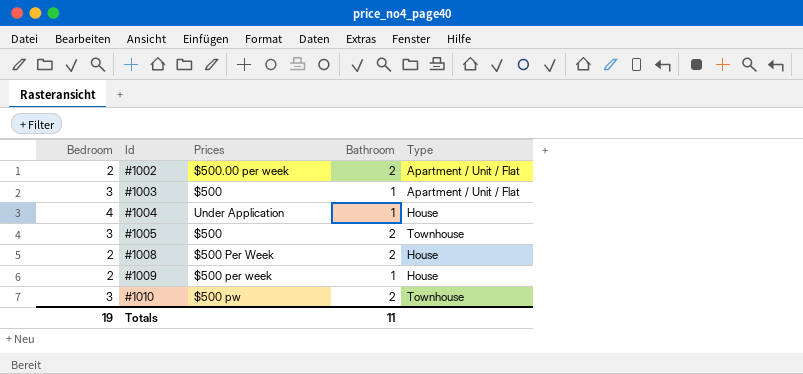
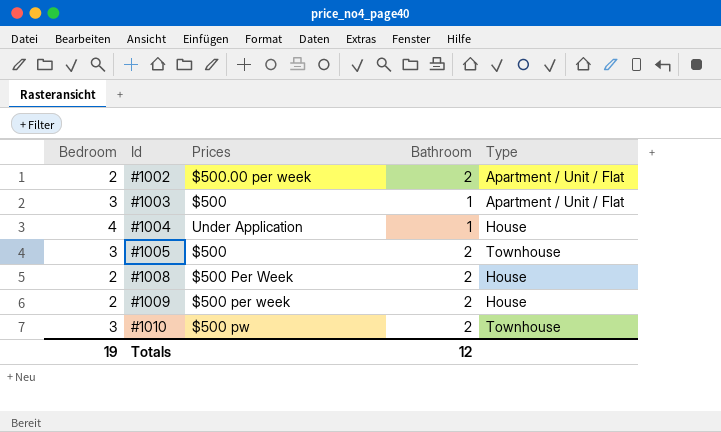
#1009 | Bathroom: 1 -> 2
Totals | Bathroom: 11 -> 12

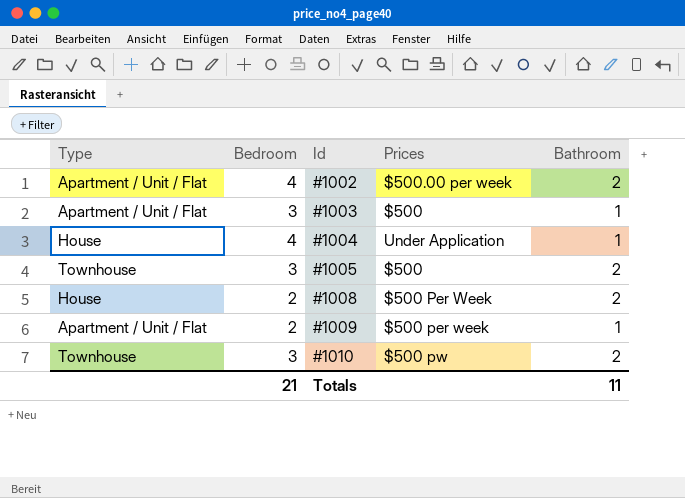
column Type | position: 5 -> 1
#1002 | Bedroom: 2 -> 4
#1009 | Type: House -> Apartment / Unit / Flat
#1009 | Bathroom: 2 -> 1
Totals | Bedroom: 19 -> 21
Totals | Bathroom: 12 -> 11

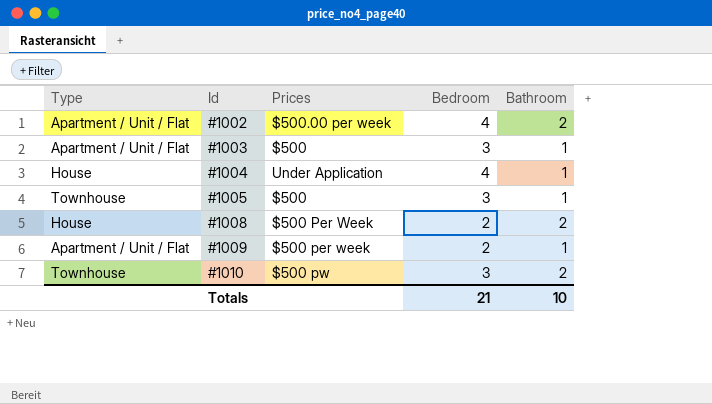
column Bedroom | position: 2 -> 4
#1005 | Bathroom: 2 -> 1
Totals | Bathroom: 11 -> 10

